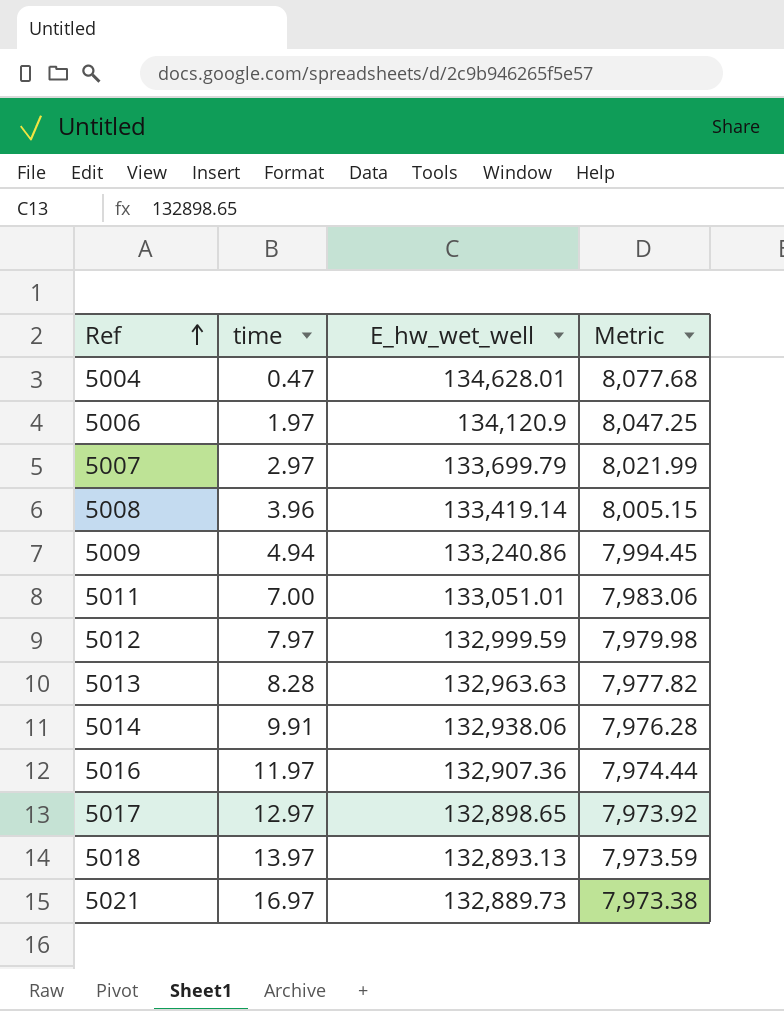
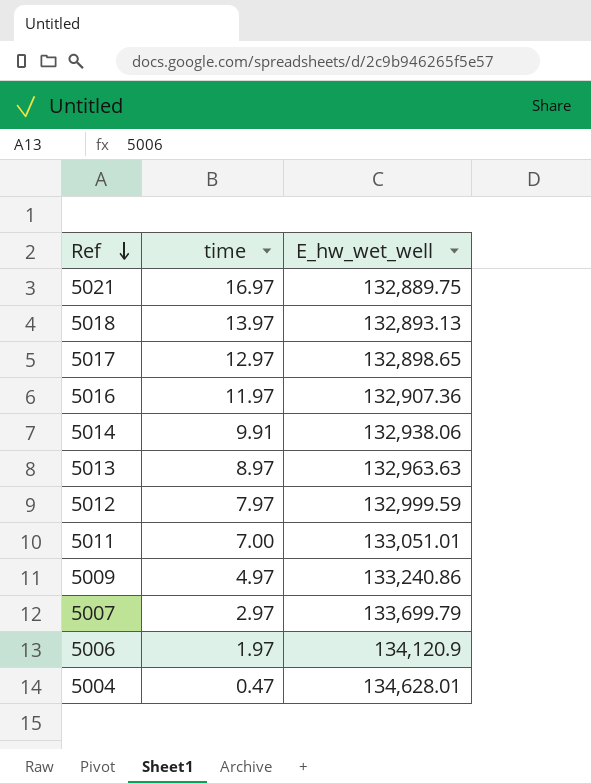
row order: Ref ascending -> Ref descending
column Metric | formula: [E_hw_wet_well] * 0.06 -> none
row 5008: 3.96 | 133,419.14 | 8,005.15 -> none
5021 | E_hw_wet_well: 132,889.73 -> 132,889.75
5013 | time: 8.28 -> 8.97
5009 | time: 4.94 -> 4.97

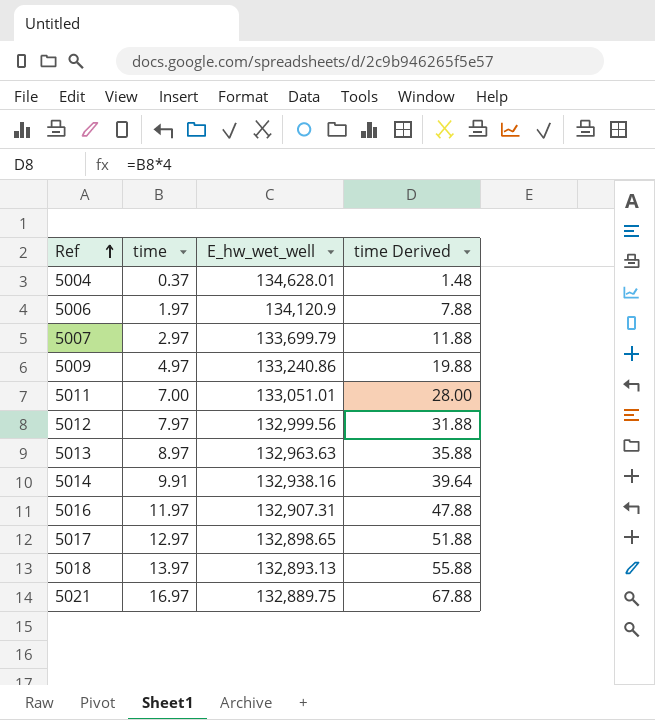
row order: Ref descending -> Ref ascending
column time Derived | formula: none -> [time] * 4
5004 | time: 0.47 -> 0.37
5012 | E_hw_wet_well: 132,999.59 -> 132,999.56
5014 | E_hw_wet_well: 132,938.06 -> 132,938.16
5016 | E_hw_wet_well: 132,907.36 -> 132,907.31

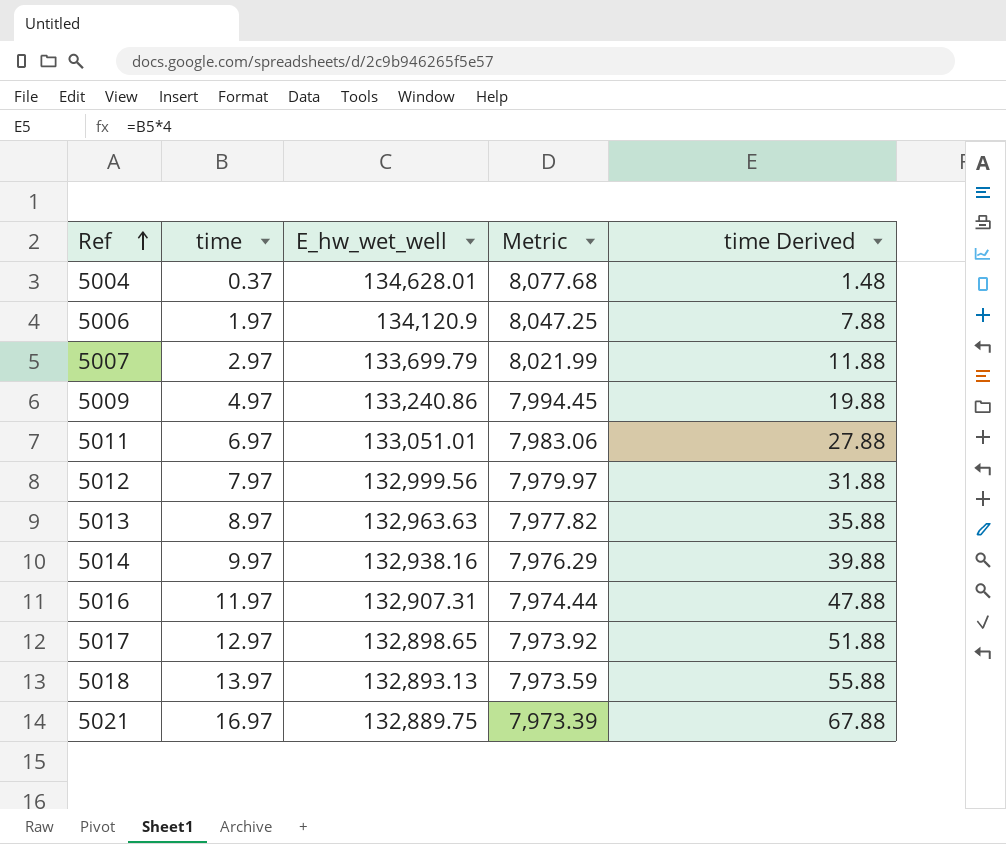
column Metric | formula: none -> [E_hw_wet_well] * 0.06
5011 | time: 7.00 -> 6.97
5011 | time Derived: 28.00 -> 27.88
5014 | time: 9.91 -> 9.97
5014 | time Derived: 39.64 -> 39.88

